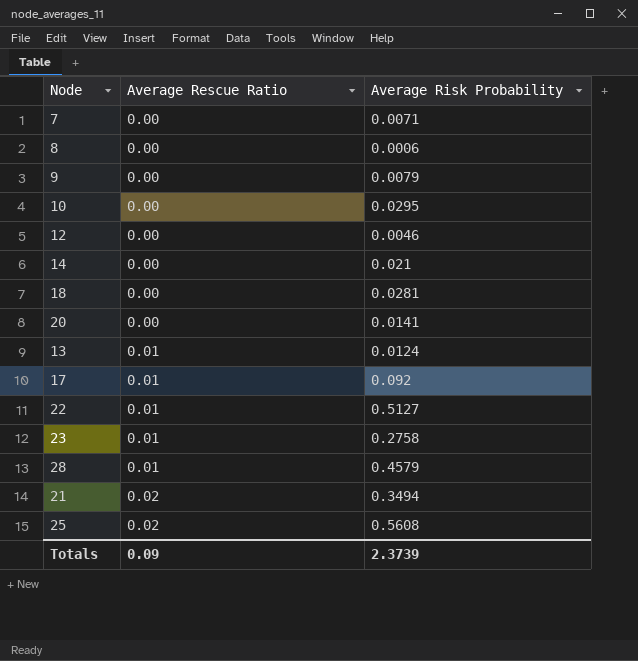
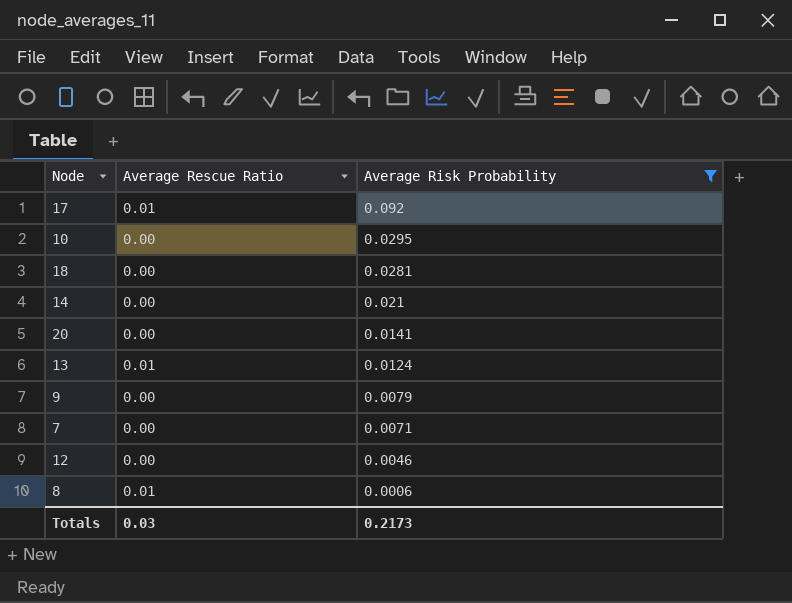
filter: none -> Average Risk Probability <= 0.092
row order: Average Rescue Ratio ascending -> Average Risk Probability descending
8 | Average Rescue Ratio: 0.00 -> 0.01
Totals | Average Rescue Ratio: 0.09 -> 0.03
Totals | Average Risk Probability: 2.3739 -> 0.2173

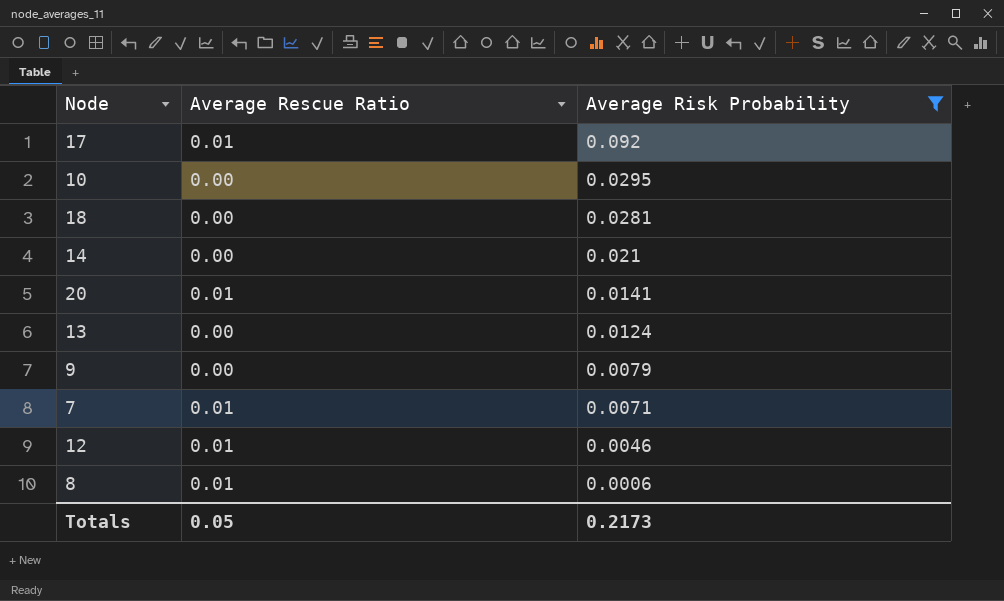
20 | Average Rescue Ratio: 0.00 -> 0.01
13 | Average Rescue Ratio: 0.01 -> 0.00
7 | Average Rescue Ratio: 0.00 -> 0.01
12 | Average Rescue Ratio: 0.00 -> 0.01
Totals | Average Rescue Ratio: 0.03 -> 0.05

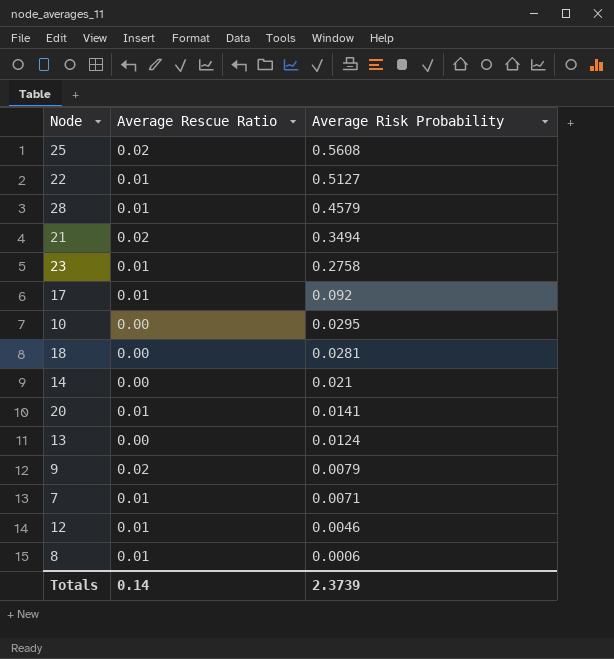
filter: Average Risk Probability <= 0.092 -> none
9 | Average Rescue Ratio: 0.00 -> 0.02
Totals | Average Rescue Ratio: 0.05 -> 0.14
Totals | Average Risk Probability: 0.2173 -> 2.3739

